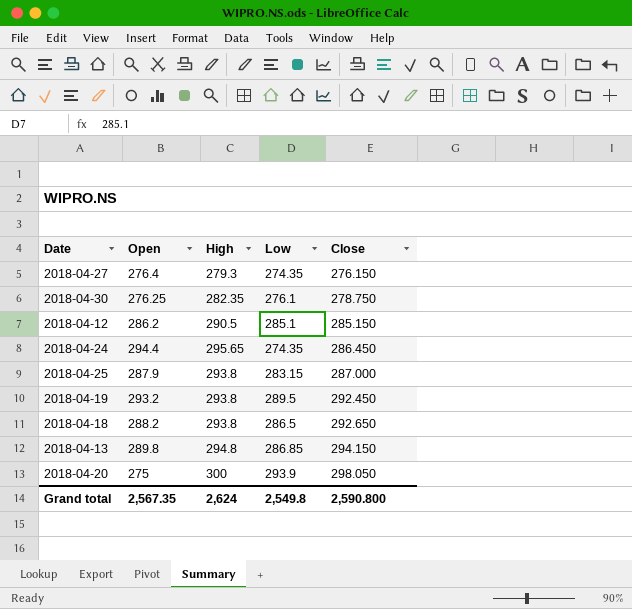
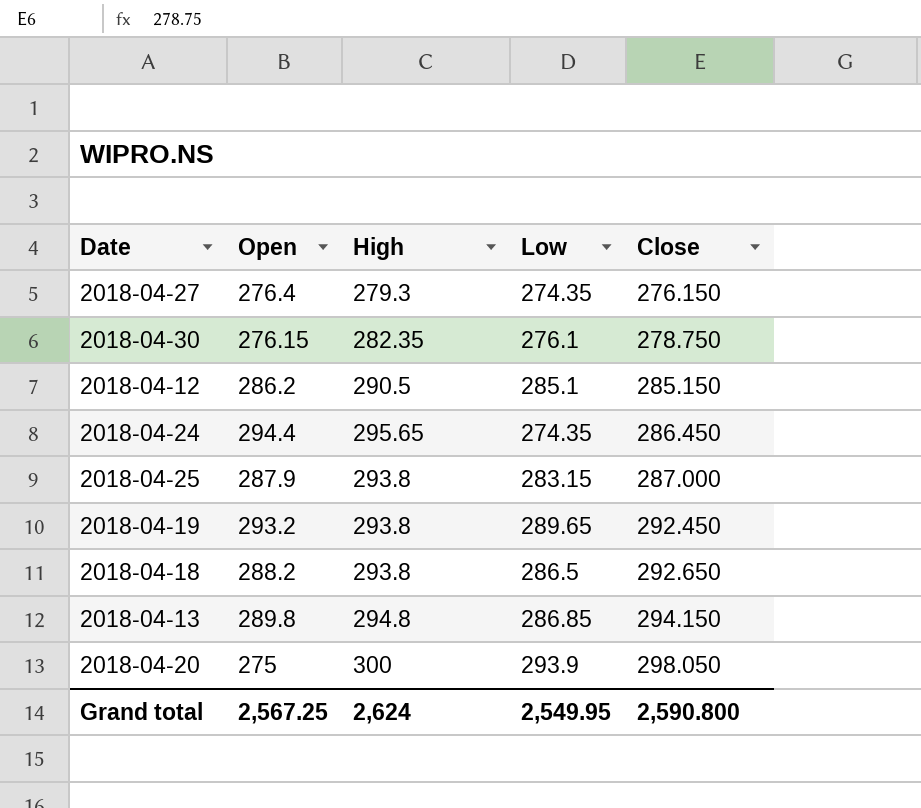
2018-04-30 | Open: 276.25 -> 276.15
2018-04-19 | Low: 289.5 -> 289.65
Grand total | Open: 2,567.35 -> 2,567.25
Grand total | Low: 2,549.8 -> 2,549.95

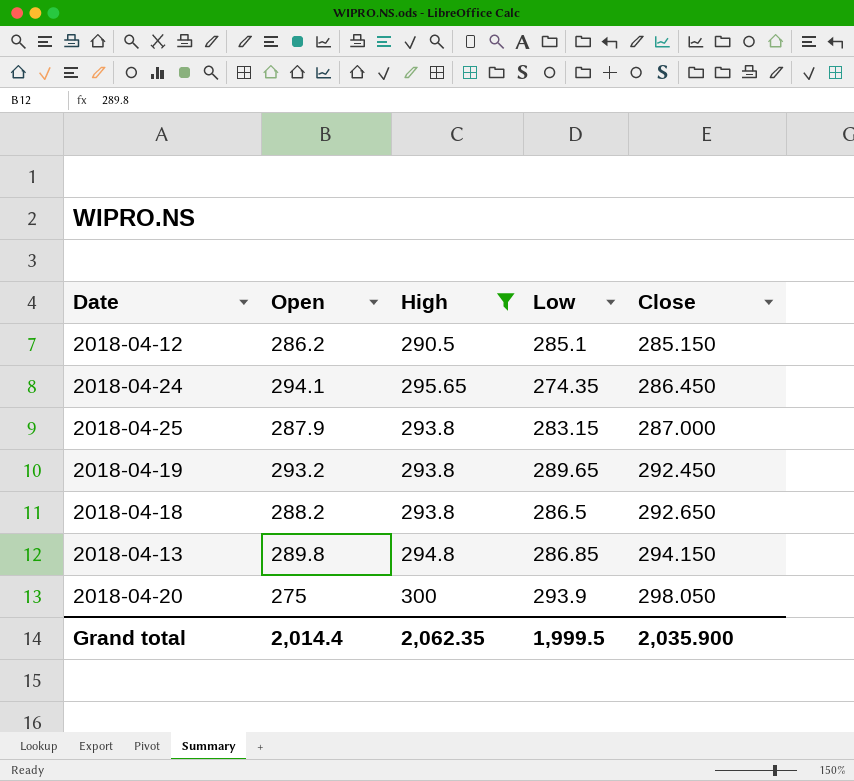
filter: none -> High >= 290.5
2018-04-24 | Open: 294.4 -> 294.1
Grand total | Open: 2,567.25 -> 2,014.4
Grand total | High: 2,624 -> 2,062.35
Grand total | Low: 2,549.95 -> 1,999.5
Grand total | Close: 2,590.800 -> 2,035.900

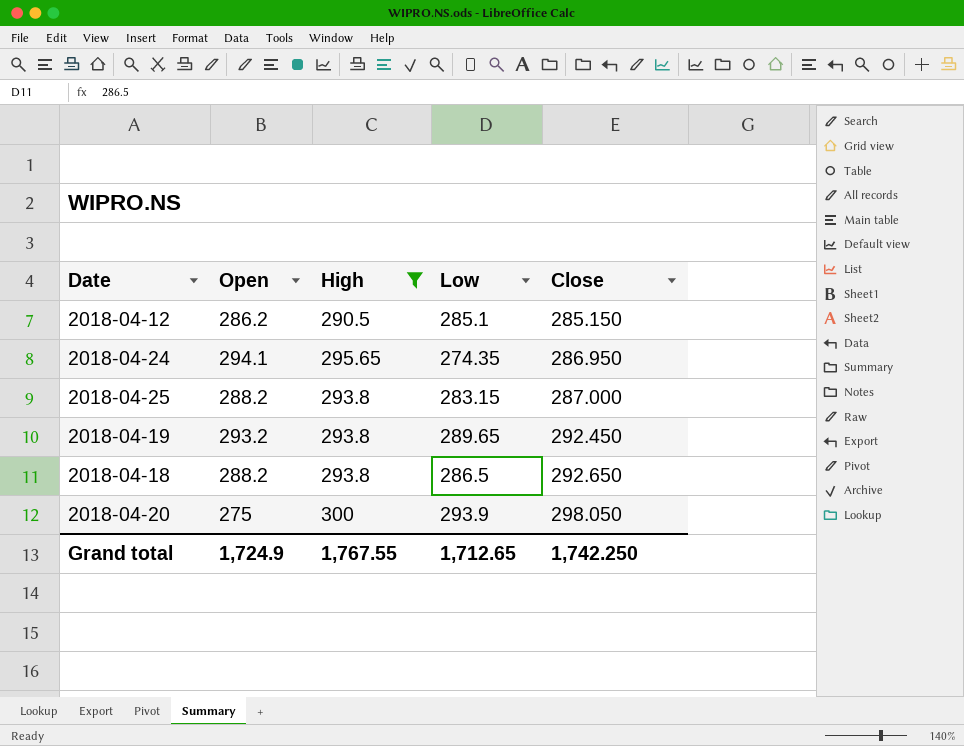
row 2018-04-13: 289.8 | 294.8 | 286.85 | 294.150 -> none
2018-04-24 | Close: 286.450 -> 286.950
2018-04-25 | Open: 287.9 -> 288.2
Grand total | Open: 2,014.4 -> 1,724.9
Grand total | High: 2,062.35 -> 1,767.55
Grand total | Low: 1,999.5 -> 1,712.65
Grand total | Close: 2,035.900 -> 1,742.250

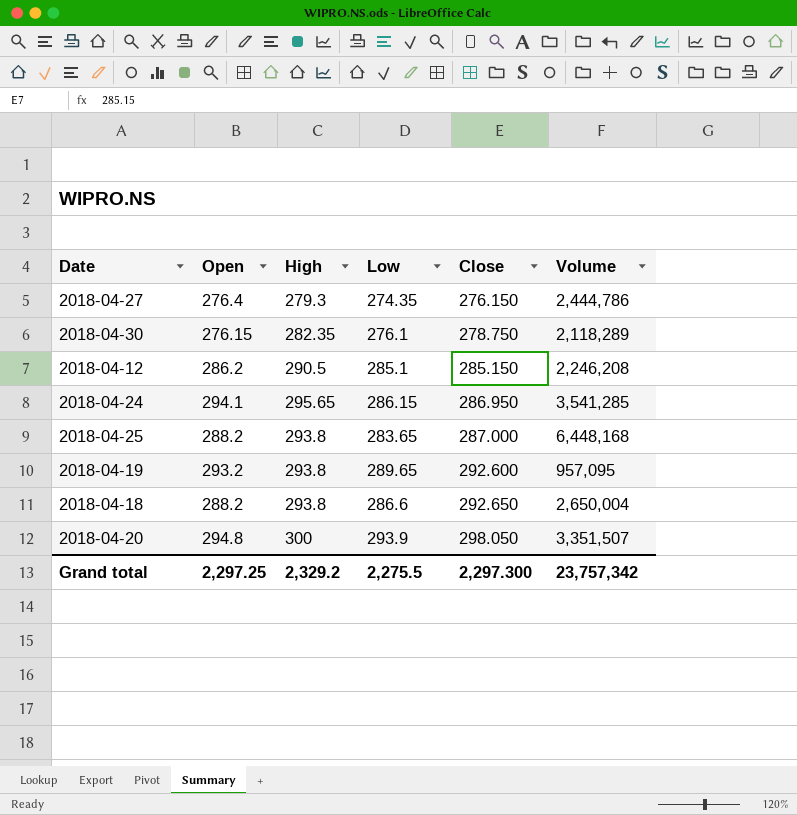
filter: High >= 290.5 -> none
column Volume | position: none -> 6
2018-04-24 | Low: 274.35 -> 286.15
2018-04-25 | Low: 283.15 -> 283.65
2018-04-19 | Close: 292.450 -> 292.600
2018-04-18 | Low: 286.5 -> 286.6
2018-04-20 | Open: 275 -> 294.8
Grand total | Open: 1,724.9 -> 2,297.25
Grand total | High: 1,767.55 -> 2,329.2
Grand total | Low: 1,712.65 -> 2,275.5
Grand total | Close: 1,742.250 -> 2,297.300

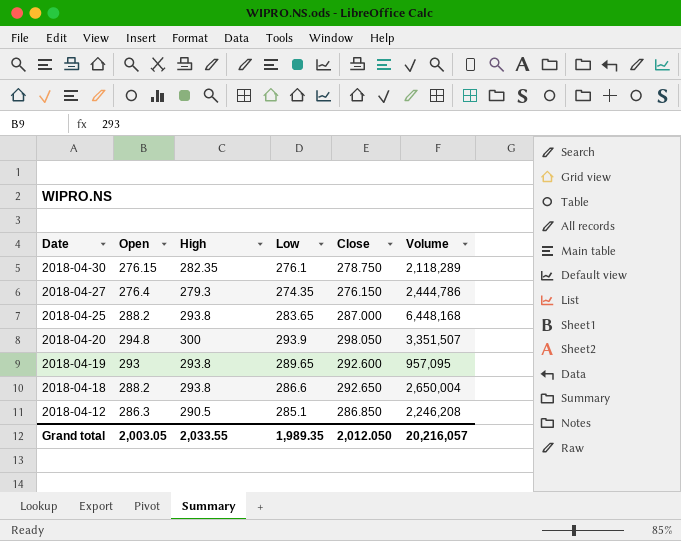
row order: Close ascending -> Date descending
row 2018-04-24: 294.1 | 295.65 | 286.15 | 286.950 | 3,541,285 -> none
2018-04-19 | Open: 293.2 -> 293
2018-04-12 | Open: 286.2 -> 286.3
2018-04-12 | Close: 285.150 -> 286.850
Grand total | Open: 2,297.25 -> 2,003.05
Grand total | High: 2,329.2 -> 2,033.55
Grand total | Low: 2,275.5 -> 1,989.35
Grand total | Close: 2,297.300 -> 2,012.050
Grand total | Volume: 23,757,342 -> 20,216,057

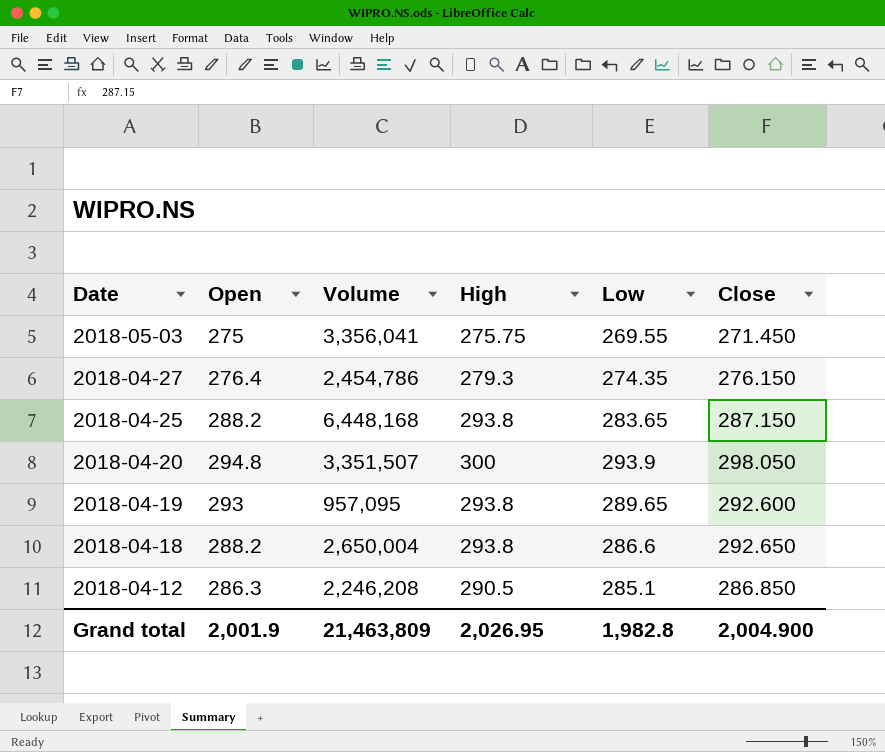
column Volume | position: 6 -> 3
row 2018-04-30: 276.15 | 282.35 | 276.1 | 278.750 | 2,118,289 -> none
row 2018-05-03: none -> 275 | 3,356,041 | 275.75 | 269.55 | 271.450
2018-04-27 | Volume: 2,444,786 -> 2,454,786
2018-04-25 | Close: 287.000 -> 287.150
Grand total | Open: 2,003.05 -> 2,001.9
Grand total | Volume: 20,216,057 -> 21,463,809
Grand total | High: 2,033.55 -> 2,026.95
Grand total | Low: 1,989.35 -> 1,982.8
Grand total | Close: 2,012.050 -> 2,004.900

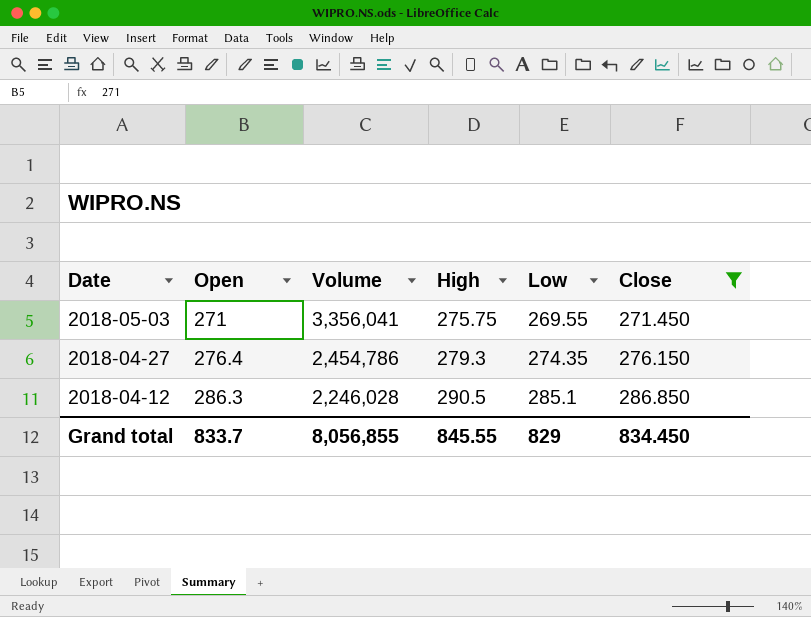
filter: none -> Close <= 286.850
2018-05-03 | Open: 275 -> 271
2018-04-12 | Volume: 2,246,208 -> 2,246,028
Grand total | Open: 2,001.9 -> 833.7
Grand total | Volume: 21,463,809 -> 8,056,855
Grand total | High: 2,026.95 -> 845.55
Grand total | Low: 1,982.8 -> 829
Grand total | Close: 2,004.900 -> 834.450

